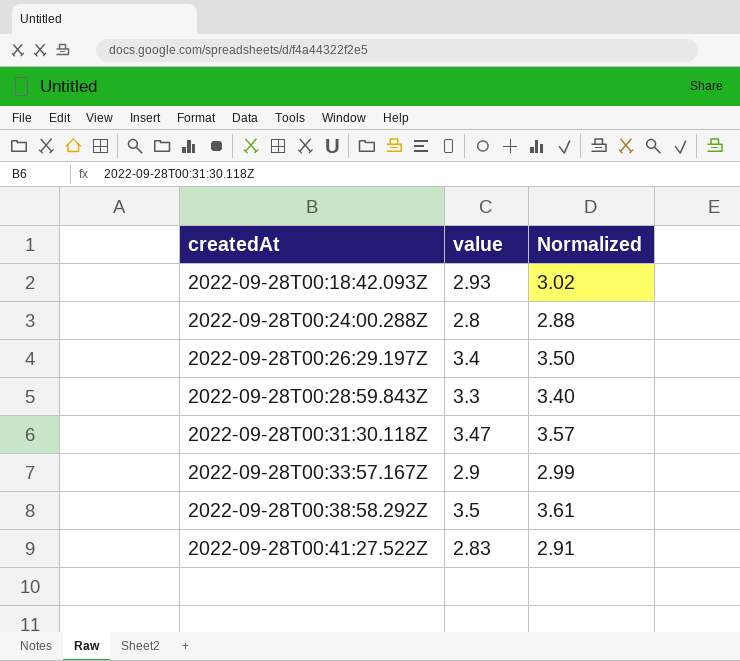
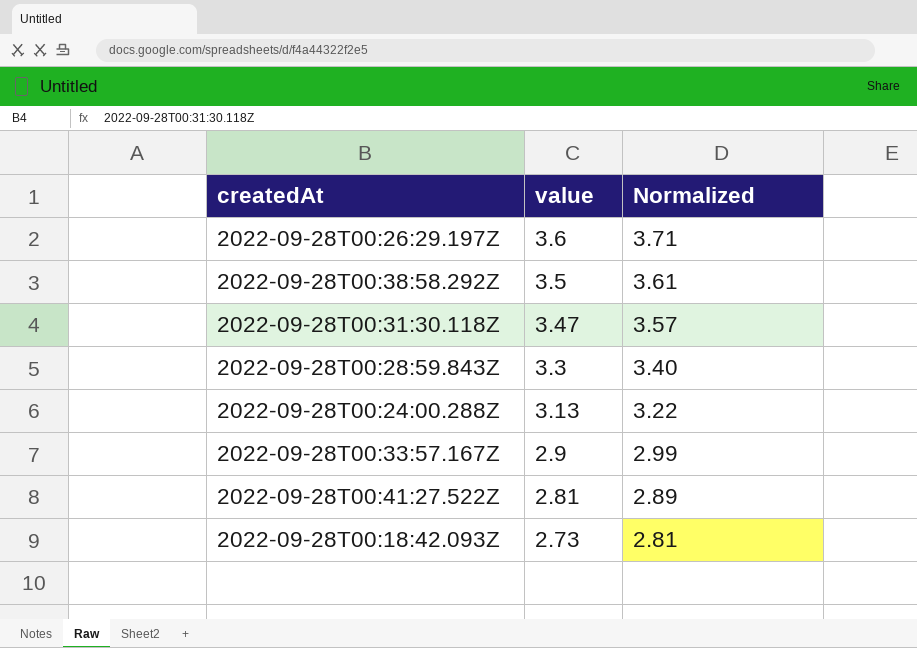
row order: createdAt ascending -> value descending
2022-09-28T00:26:29.197Z | value: 3.4 -> 3.6
2022-09-28T00:26:29.197Z | Normalized: 3.50 -> 3.71
2022-09-28T00:24:00.288Z | value: 2.8 -> 3.13
2022-09-28T00:24:00.288Z | Normalized: 2.88 -> 3.22
2022-09-28T00:41:27.522Z | value: 2.83 -> 2.81
2022-09-28T00:41:27.522Z | Normalized: 2.91 -> 2.89
2022-09-28T00:18:42.093Z | value: 2.93 -> 2.73
2022-09-28T00:18:42.093Z | Normalized: 3.02 -> 2.81

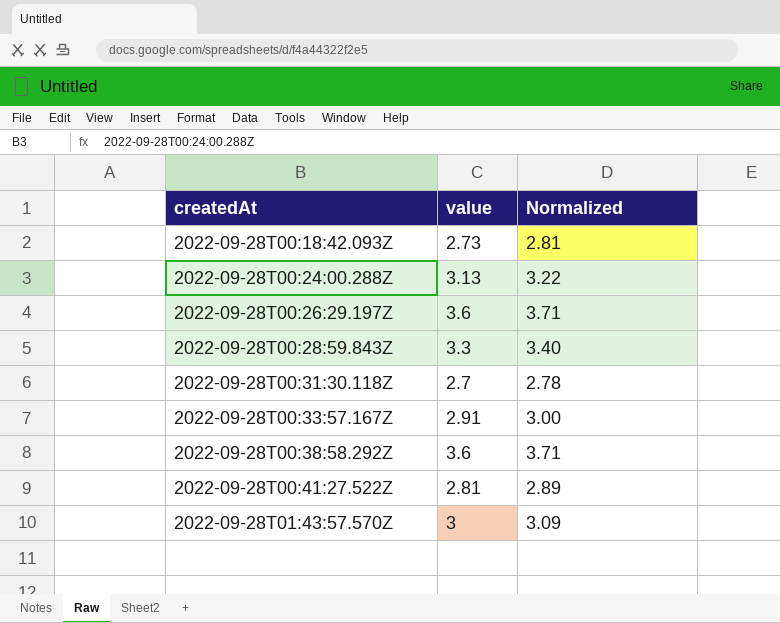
row order: value descending -> createdAt ascending
2022-09-28T00:31:30.118Z | value: 3.47 -> 2.7
2022-09-28T00:31:30.118Z | Normalized: 3.57 -> 2.78
2022-09-28T00:33:57.167Z | value: 2.9 -> 2.91
2022-09-28T00:33:57.167Z | Normalized: 2.99 -> 3.00
2022-09-28T00:38:58.292Z | value: 3.5 -> 3.6
2022-09-28T00:38:58.292Z | Normalized: 3.61 -> 3.71
row 2022-09-28T01:43:57.570Z: none -> 3 | 3.09

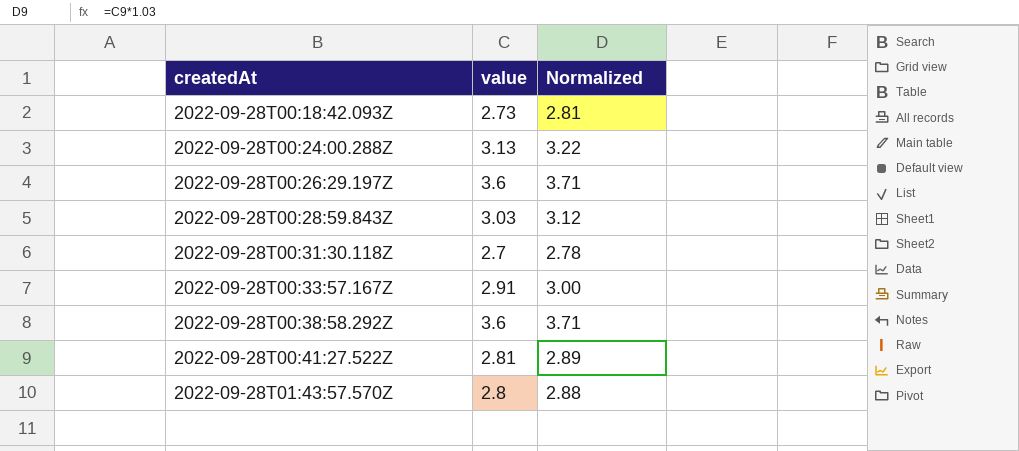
2022-09-28T00:28:59.843Z | value: 3.3 -> 3.03
2022-09-28T00:28:59.843Z | Normalized: 3.40 -> 3.12
2022-09-28T01:43:57.570Z | value: 3 -> 2.8
2022-09-28T01:43:57.570Z | Normalized: 3.09 -> 2.88

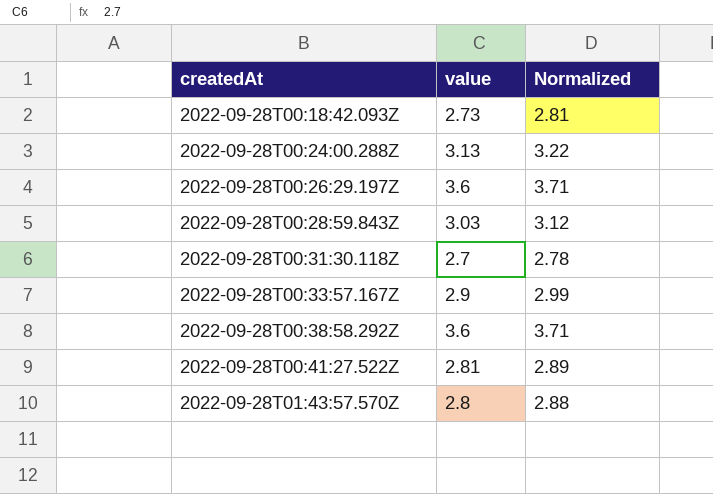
2022-09-28T00:33:57.167Z | value: 2.91 -> 2.9
2022-09-28T00:33:57.167Z | Normalized: 3.00 -> 2.99

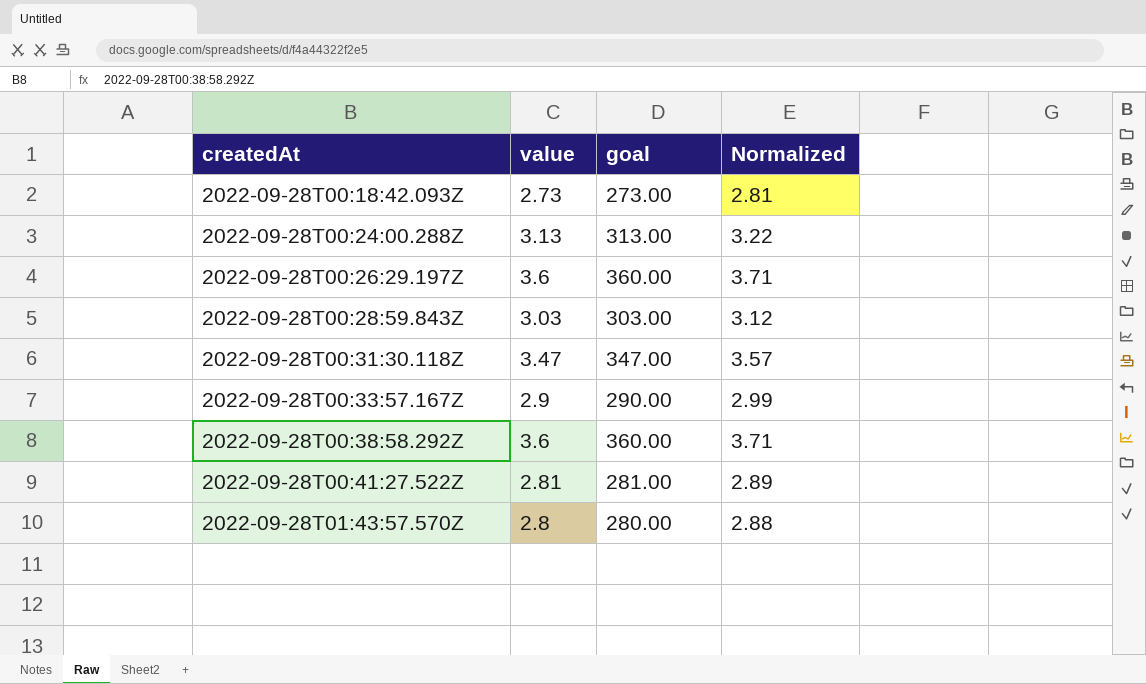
column goal | formula: none -> [value] * 100
2022-09-28T00:31:30.118Z | value: 2.7 -> 3.47
2022-09-28T00:31:30.118Z | Normalized: 2.78 -> 3.57

